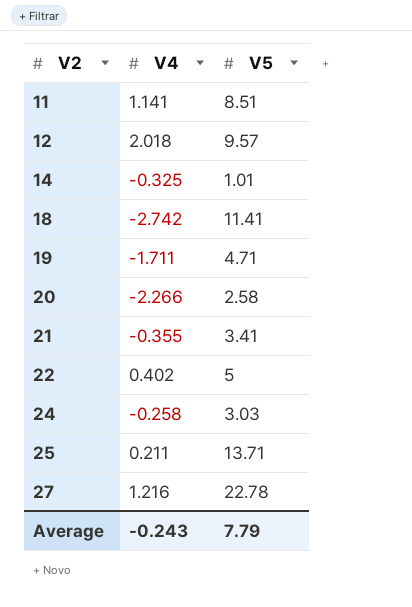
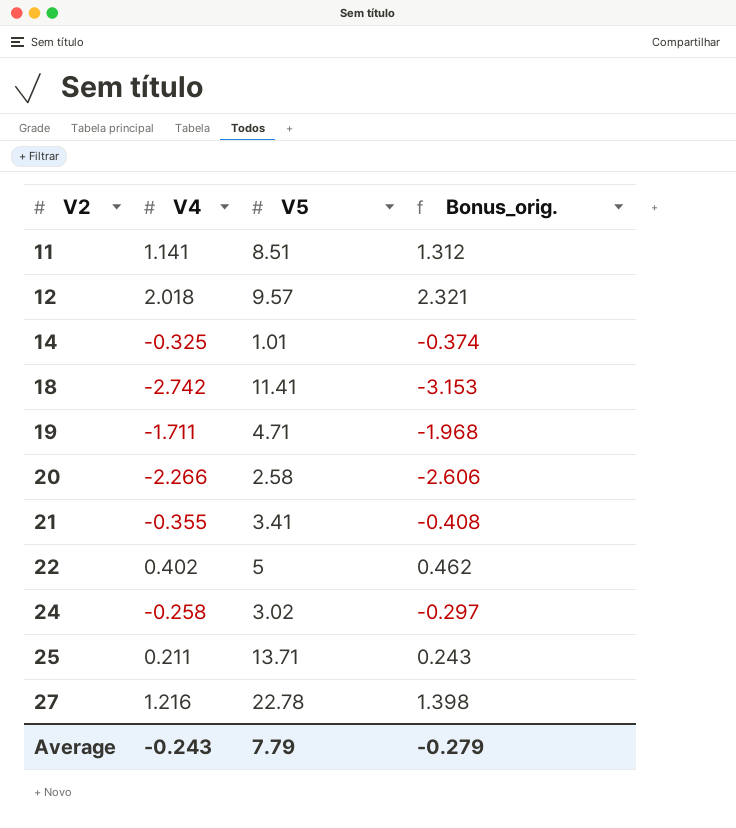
column Bonus_orig. | formula: none -> [V4] * 1.15
24 | V5: 3.03 -> 3.02

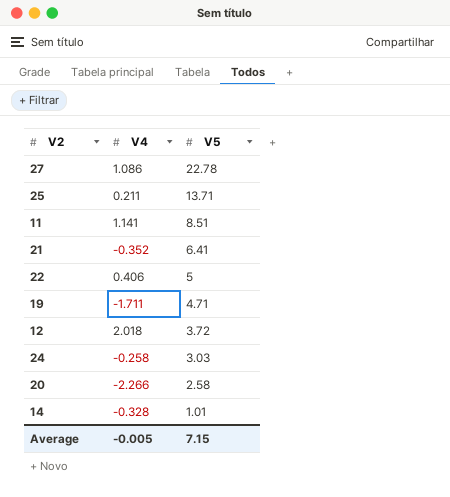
row order: V2 ascending -> V5 descending
column Bonus_orig. | formula: [V4] * 1.15 -> none
row 18: -2.742 | 11.41 | -3.153 -> none
27 | V4: 1.216 -> 1.086
21 | V4: -0.355 -> -0.352
21 | V5: 3.41 -> 6.41
22 | V4: 0.402 -> 0.406
12 | V5: 9.57 -> 3.72
24 | V5: 3.02 -> 3.03
14 | V4: -0.325 -> -0.328
Average | V4: -0.243 -> -0.005
Average | V5: 7.79 -> 7.15

